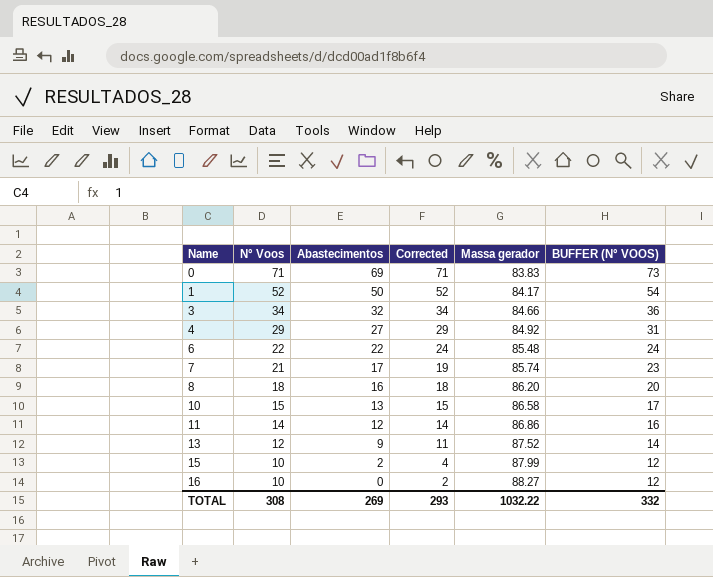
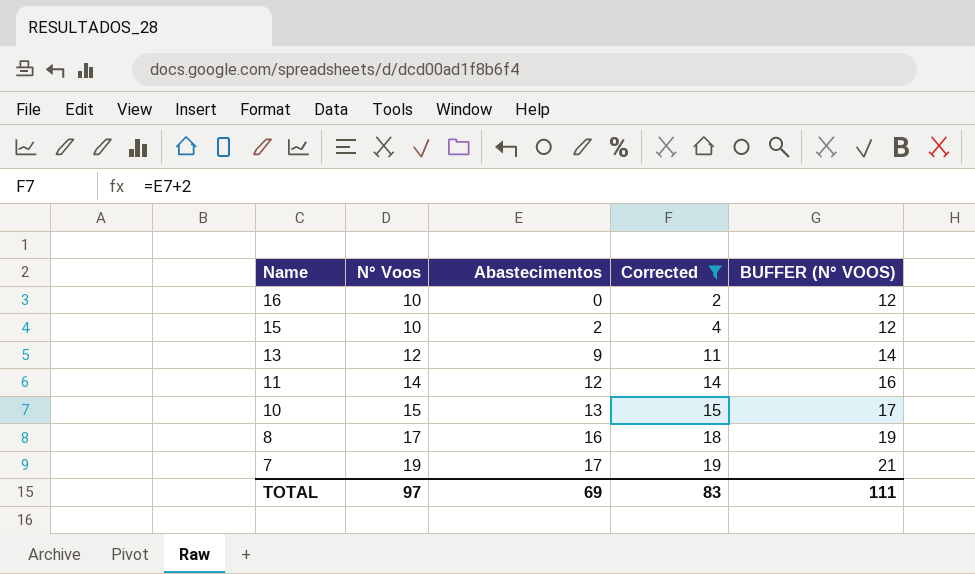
filter: none -> Corrected <= 19
row order: Name ascending -> Name descending
column Massa gerador | position: 5 -> none
8 | N° Voos: 18 -> 17
8 | BUFFER (N° VOOS): 20 -> 19
7 | N° Voos: 21 -> 19
7 | BUFFER (N° VOOS): 23 -> 21
TOTAL | N° Voos: 308 -> 97
TOTAL | Abastecimentos: 269 -> 69
TOTAL | Corrected: 293 -> 83
TOTAL | BUFFER (N° VOOS): 332 -> 111

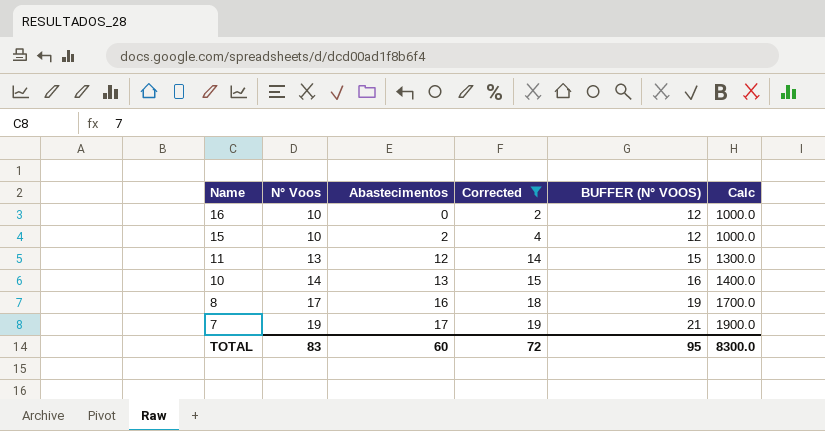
column Calc | formula: none -> [N° Voos] * 100
row 13: 12 | 9 | 11 | 14 -> none
11 | N° Voos: 14 -> 13
11 | BUFFER (N° VOOS): 16 -> 15
10 | N° Voos: 15 -> 14
10 | BUFFER (N° VOOS): 17 -> 16
TOTAL | N° Voos: 97 -> 83
TOTAL | Abastecimentos: 69 -> 60
TOTAL | Corrected: 83 -> 72
TOTAL | BUFFER (N° VOOS): 111 -> 95

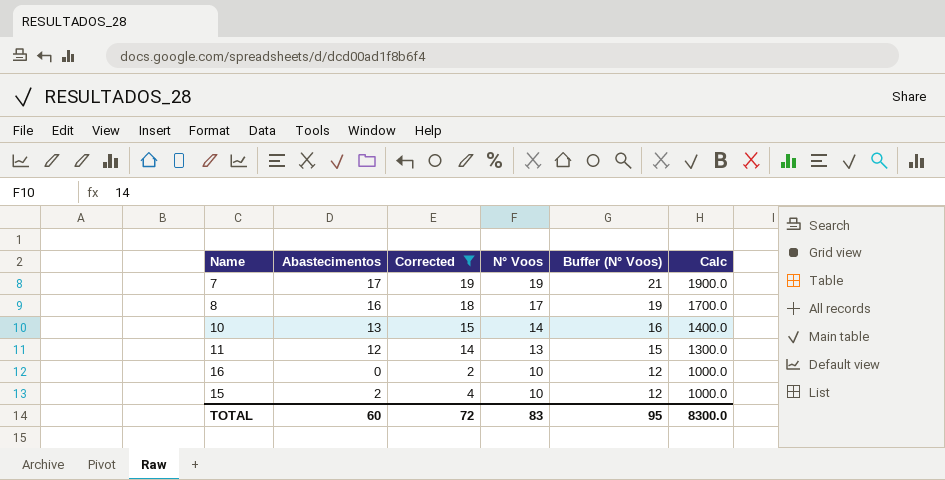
row order: Name descending -> N° Voos descending
column N° Voos | position: 2 -> 4
column name: BUFFER (N° VOOS) -> Buffer (N° Voos)

